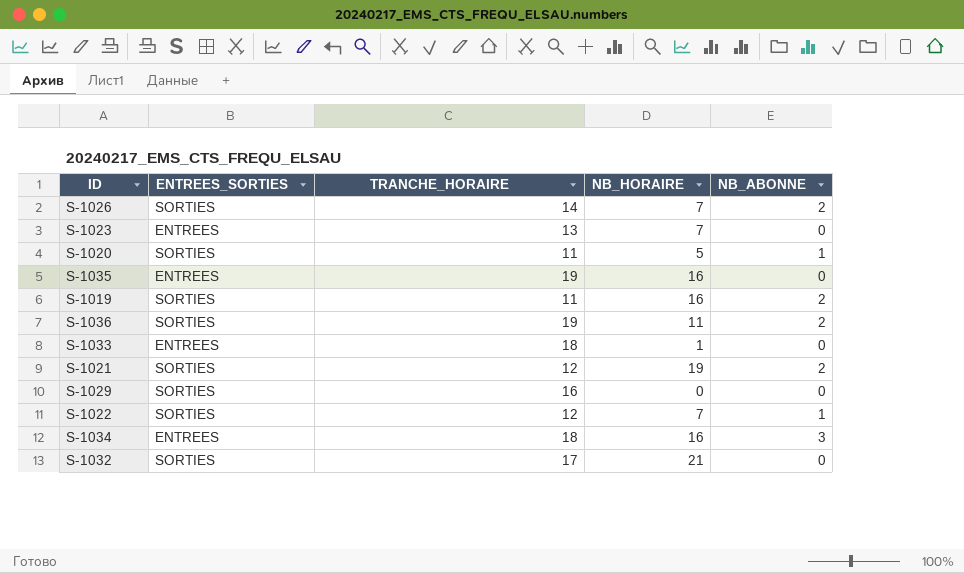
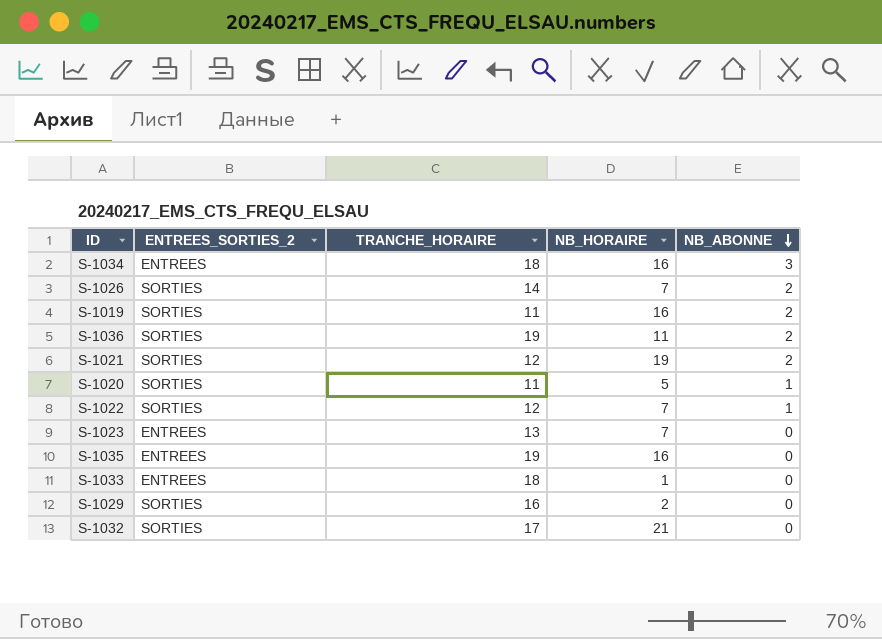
row order: none -> NB_ABONNE descending
column name: ENTREES_SORTIES -> ENTREES_SORTIES_2
S-1029 | NB_HORAIRE: 0 -> 2

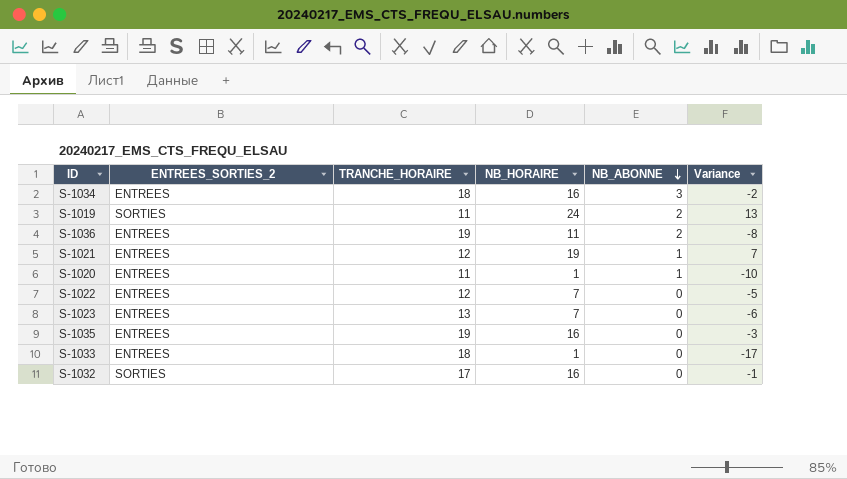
column Variance | formula: none -> [NB_HORAIRE] - [TRANCHE_HORAIRE]
row S-1026: SORTIES | 14 | 7 | 2 -> none
row S-1029: SORTIES | 16 | 2 | 0 -> none
S-1019 | NB_HORAIRE: 16 -> 24
S-1036 | ENTREES_SORTIES_2: SORTIES -> ENTREES
S-1021 | ENTREES_SORTIES_2: SORTIES -> ENTREES
S-1021 | NB_ABONNE: 2 -> 1
S-1020 | ENTREES_SORTIES_2: SORTIES -> ENTREES
S-1020 | NB_HORAIRE: 5 -> 1
S-1022 | ENTREES_SORTIES_2: SORTIES -> ENTREES
S-1022 | NB_ABONNE: 1 -> 0
S-1032 | NB_HORAIRE: 21 -> 16

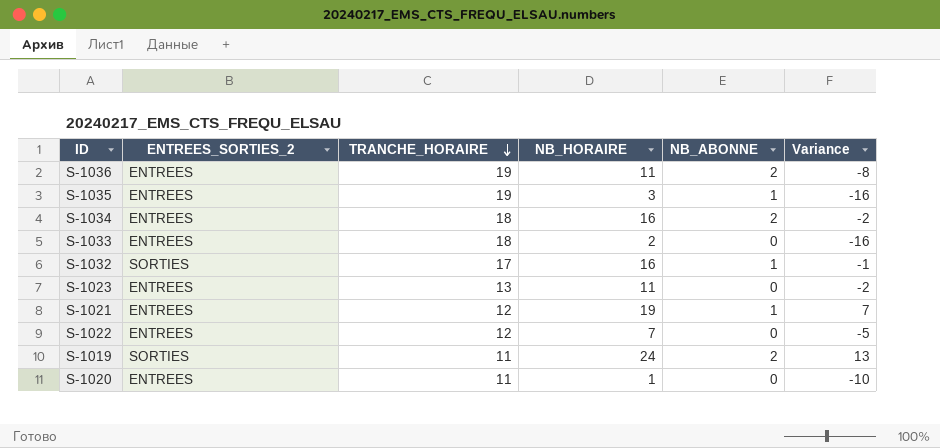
row order: NB_ABONNE descending -> TRANCHE_HORAIRE descending
S-1035 | NB_HORAIRE: 16 -> 3
S-1035 | NB_ABONNE: 0 -> 1
S-1035 | Variance: -3 -> -16
S-1034 | NB_ABONNE: 3 -> 2
S-1033 | NB_HORAIRE: 1 -> 2
S-1033 | Variance: -17 -> -16
S-1032 | NB_ABONNE: 0 -> 1
S-1023 | NB_HORAIRE: 7 -> 11
S-1023 | Variance: -6 -> -2
S-1020 | NB_ABONNE: 1 -> 0

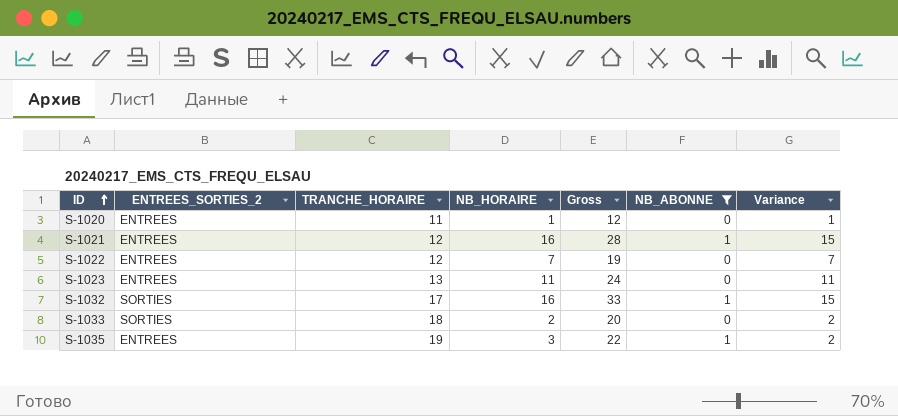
filter: none -> NB_ABONNE != 2
row order: TRANCHE_HORAIRE descending -> ID ascending
column Gross | formula: none -> [TRANCHE_HORAIRE] + [NB_HORAIRE]
column Variance | formula: [NB_HORAIRE] - [TRANCHE_HORAIRE] -> [NB_HORAIRE] - [NB_ABONNE]
S-1021 | NB_HORAIRE: 19 -> 16
S-1033 | ENTREES_SORTIES_2: ENTREES -> SORTIES

